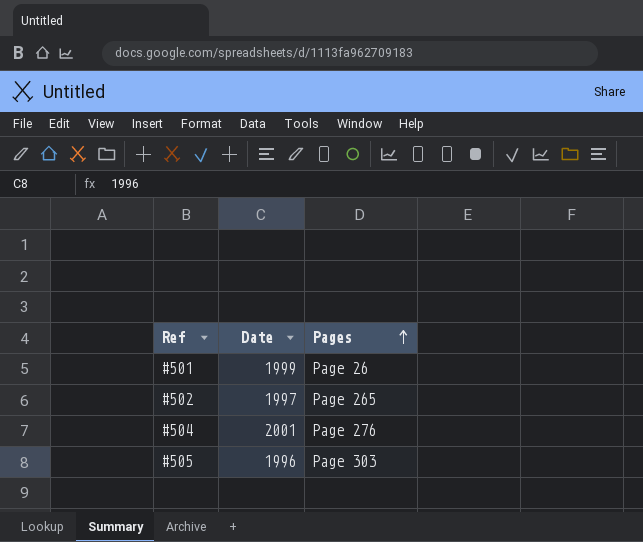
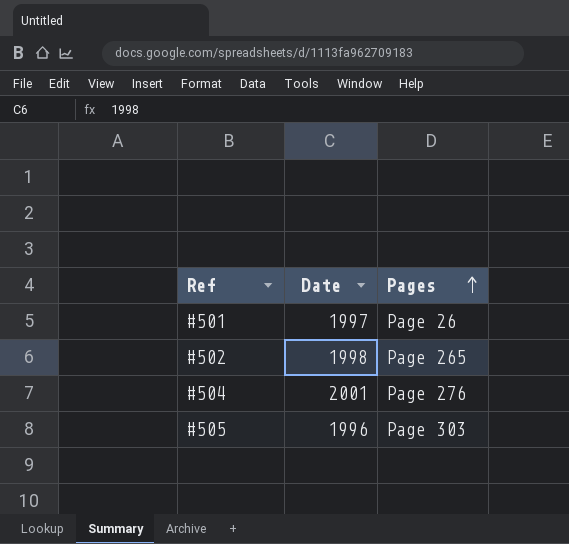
#501 | Date: 1999 -> 1997
#502 | Date: 1997 -> 1998

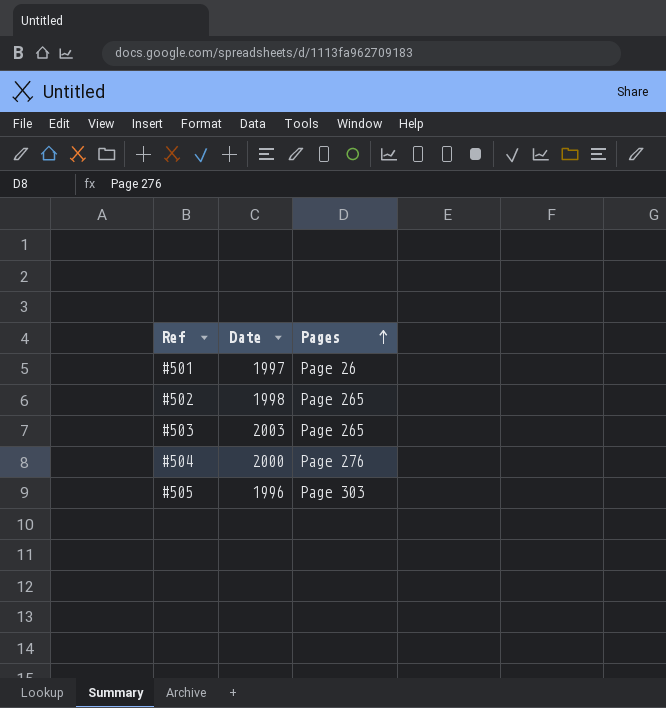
row #503: none -> 2003 | Page 265
#504 | Date: 2001 -> 2000

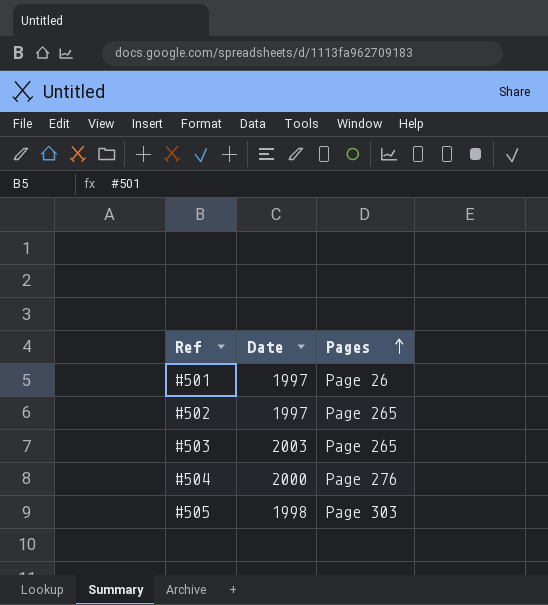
#502 | Date: 1998 -> 1997
#505 | Date: 1996 -> 1998

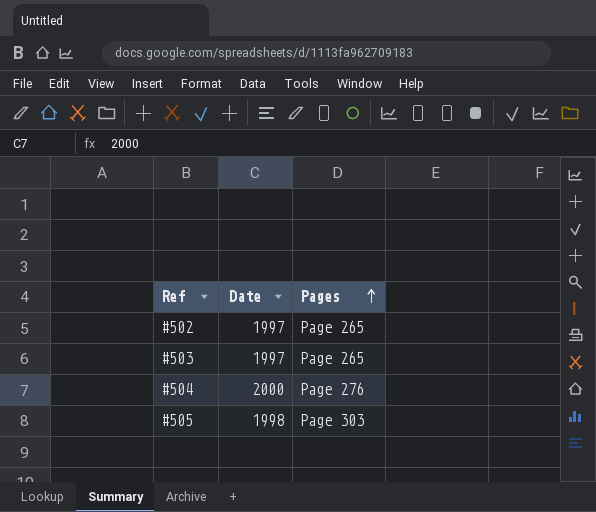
row #501: 1997 | Page 26 -> none
#503 | Date: 2003 -> 1997

